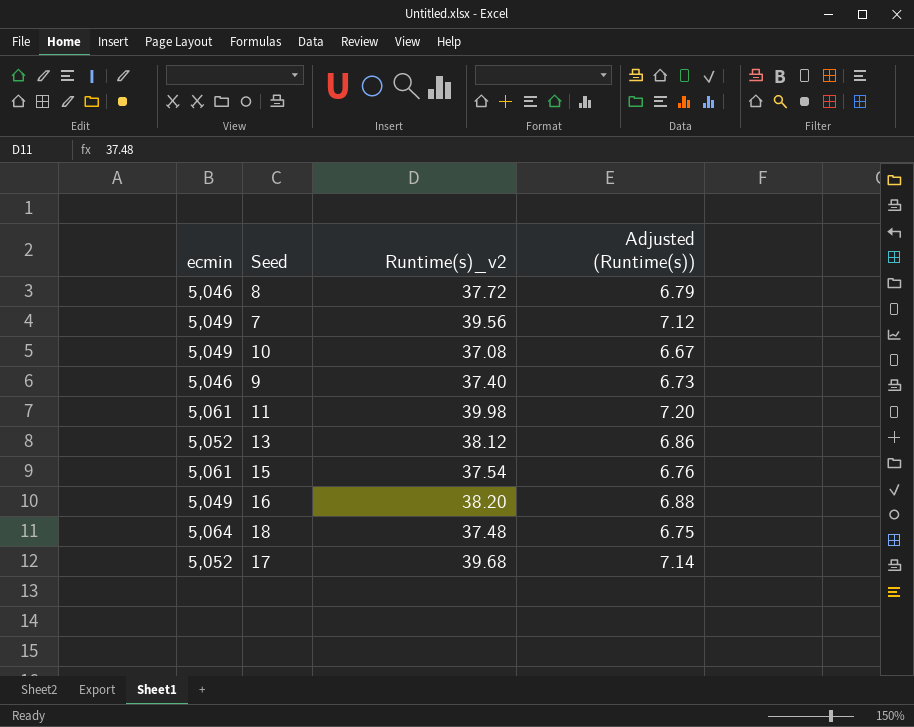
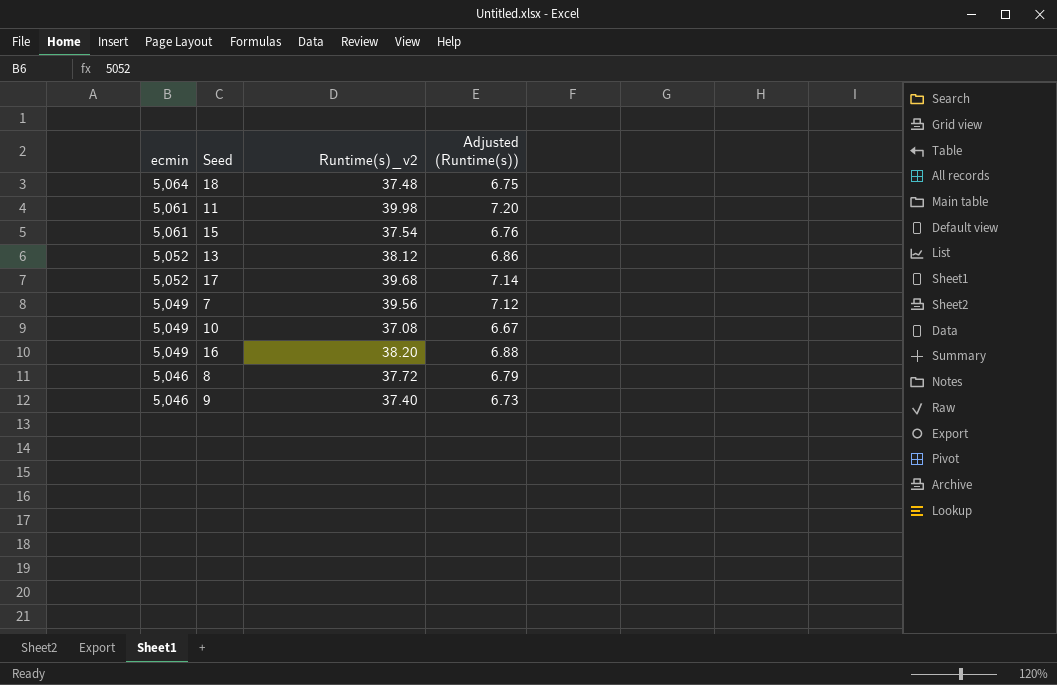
row order: none -> ecmin descending

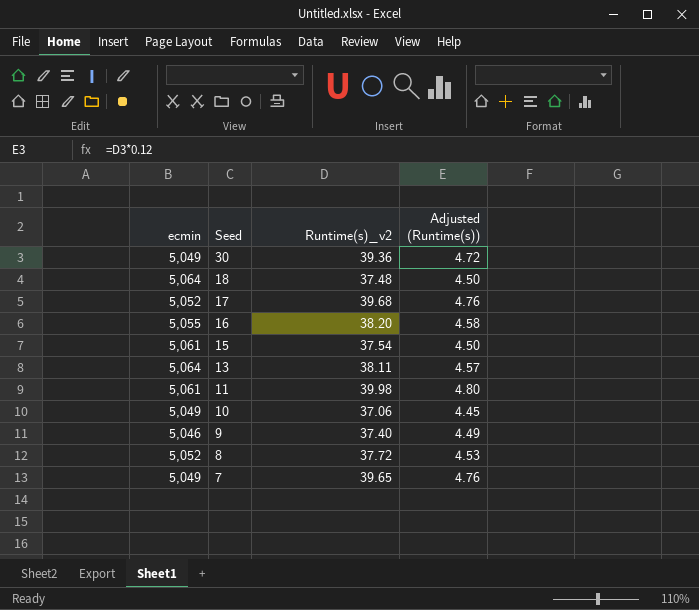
row order: ecmin descending -> Seed descending
column Adjusted (Runtime(s)) | formula: [Runtime(s)_v2] * 0.18 -> [Runtime(s)_v2] * 0.12
row 30: none -> 5,049 | 39.36 | 4.72
16 | ecmin: 5,049 -> 5,055
13 | ecmin: 5,052 -> 5,064
13 | Runtime(s)_v2: 38.12 -> 38.11
10 | Runtime(s)_v2: 37.08 -> 37.06
8 | ecmin: 5,046 -> 5,052
7 | Runtime(s)_v2: 39.56 -> 39.65

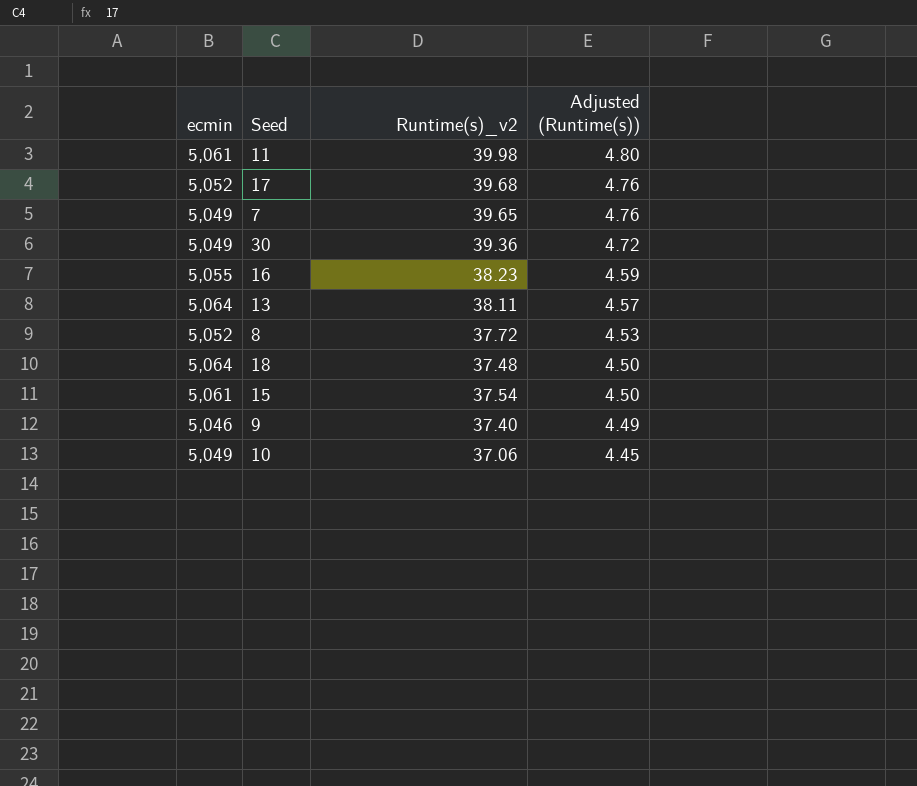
row order: Seed descending -> Adjusted (Runtime(s)) descending
16 | Runtime(s)_v2: 38.20 -> 38.23
16 | Adjusted (Runtime(s)): 4.58 -> 4.59

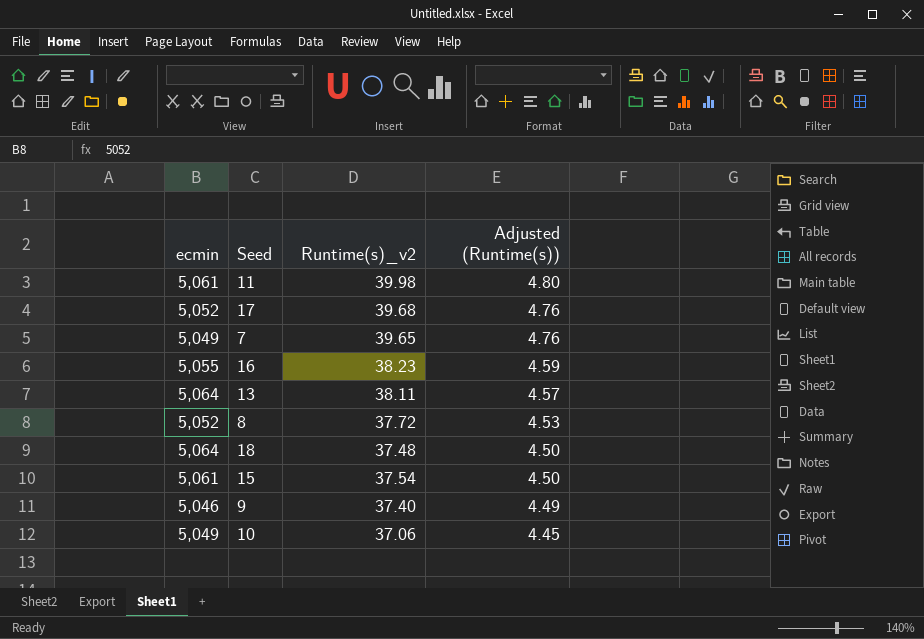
row 30: 5,049 | 39.36 | 4.72 -> none

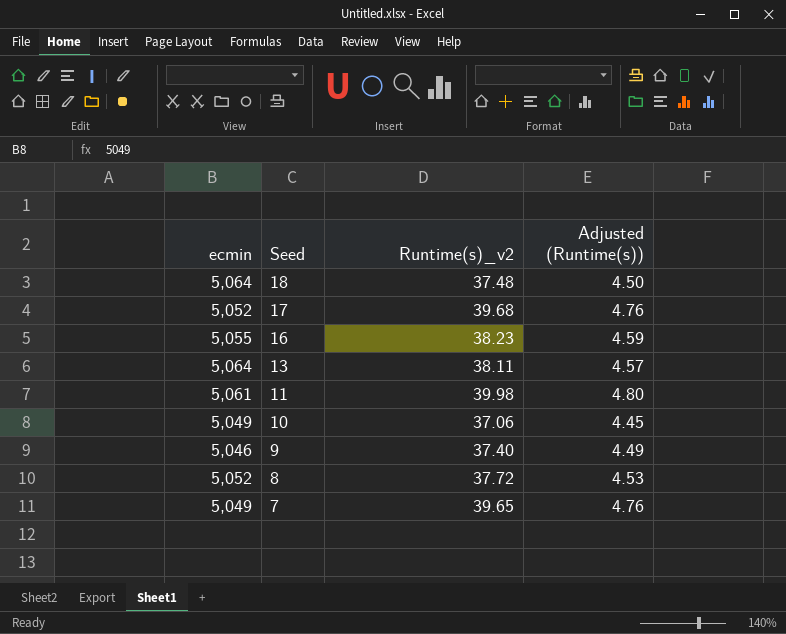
row order: Adjusted (Runtime(s)) descending -> Seed descending
row 15: 5,061 | 37.54 | 4.50 -> none

